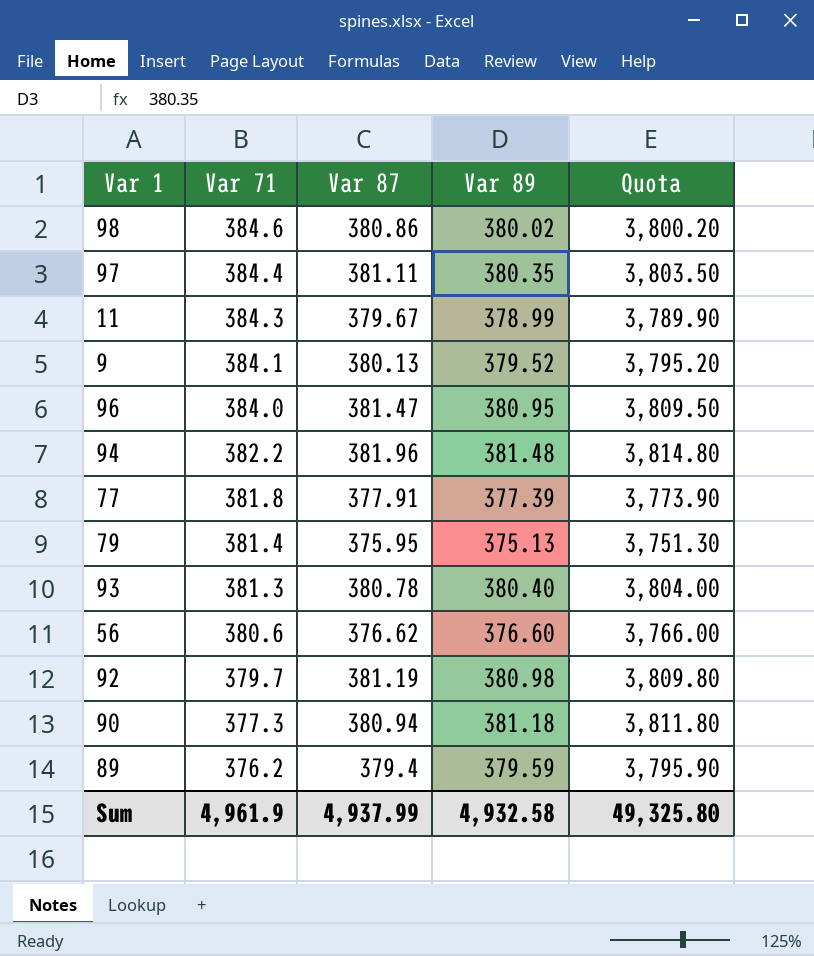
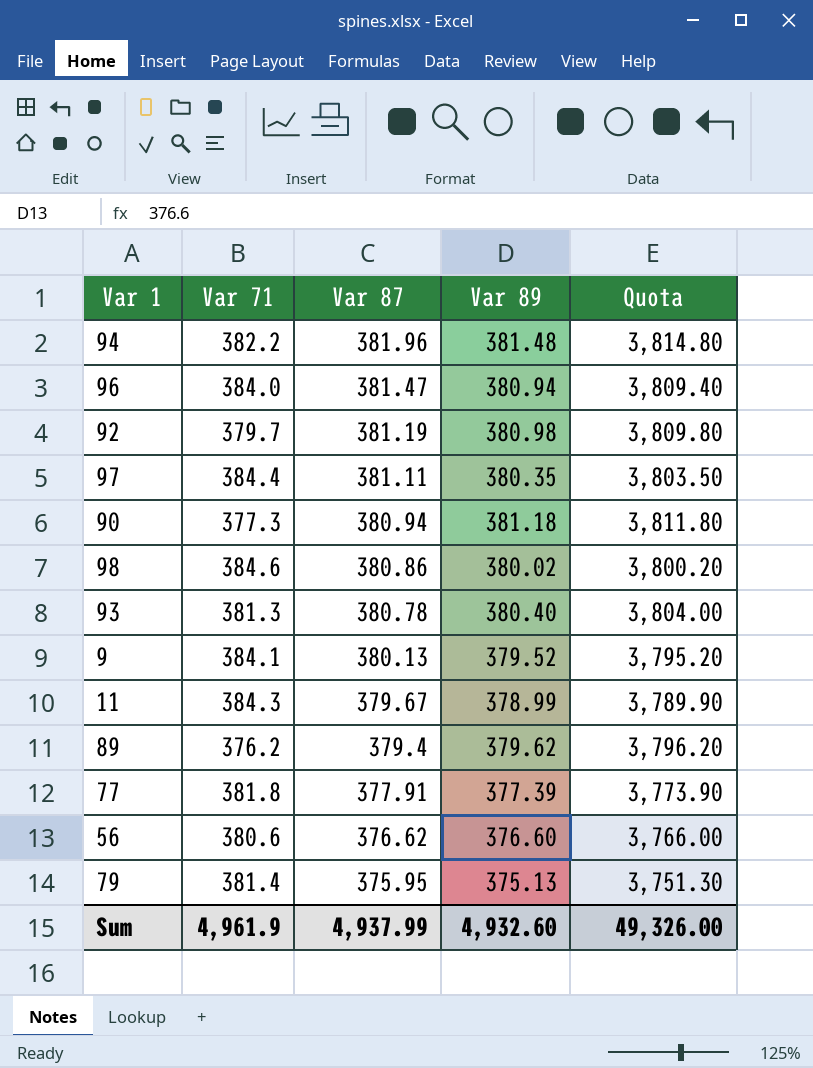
row order: Var 71 descending -> Var 87 descending
96 | Var 89: 380.95 -> 380.94
96 | Quota: 3,809.50 -> 3,809.40
89 | Var 89: 379.59 -> 379.62
89 | Quota: 3,795.90 -> 3,796.20
Sum | Var 89: 4,932.58 -> 4,932.60
Sum | Quota: 49,325.80 -> 49,326.00

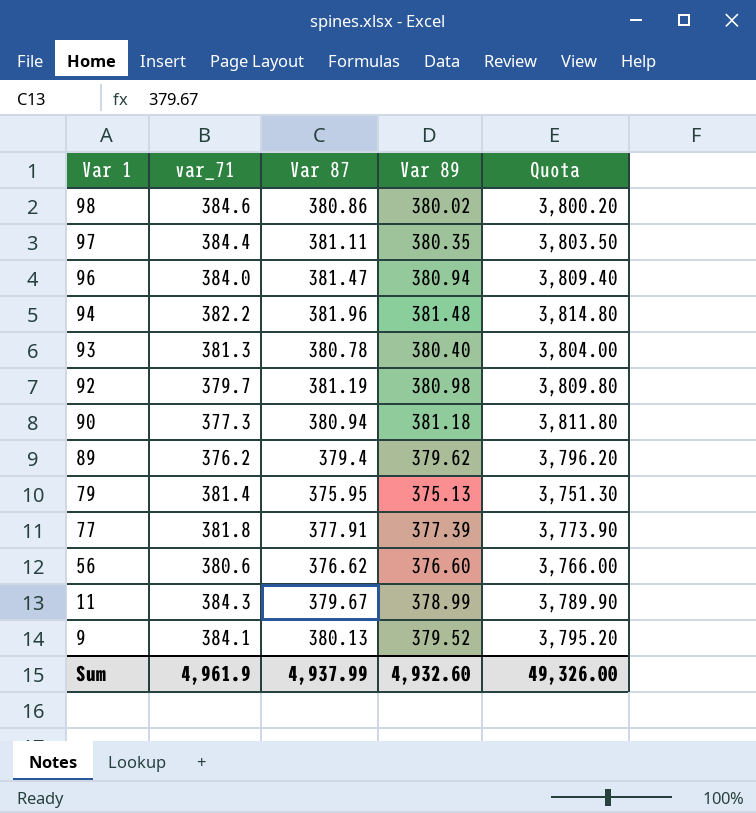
row order: Var 87 descending -> Var 1 descending
column name: Var 71 -> var_71

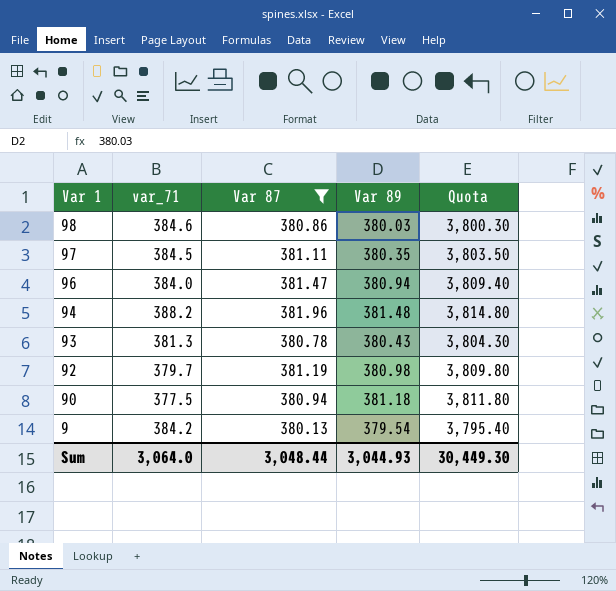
filter: none -> Var 87 >= 380.13
98 | Var 89: 380.02 -> 380.03
98 | Quota: 3,800.20 -> 3,800.30
97 | var_71: 384.4 -> 384.5
94 | var_71: 382.2 -> 388.2
93 | Var 89: 380.40 -> 380.43
93 | Quota: 3,804.00 -> 3,804.30
90 | var_71: 377.3 -> 377.5
9 | var_71: 384.1 -> 384.2
9 | Var 89: 379.52 -> 379.54
9 | Quota: 3,795.20 -> 3,795.40
Sum | var_71: 4,961.9 -> 3,064.0
Sum | Var 87: 4,937.99 -> 3,048.44
Sum | Var 89: 4,932.60 -> 3,044.93
Sum | Quota: 49,326.00 -> 30,449.30

